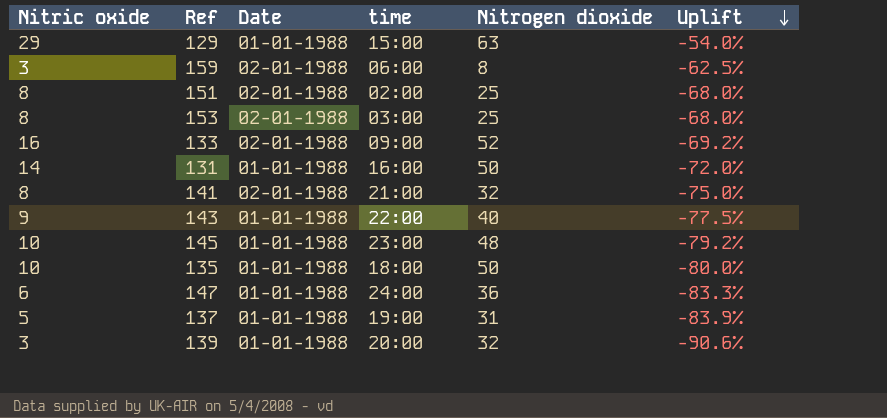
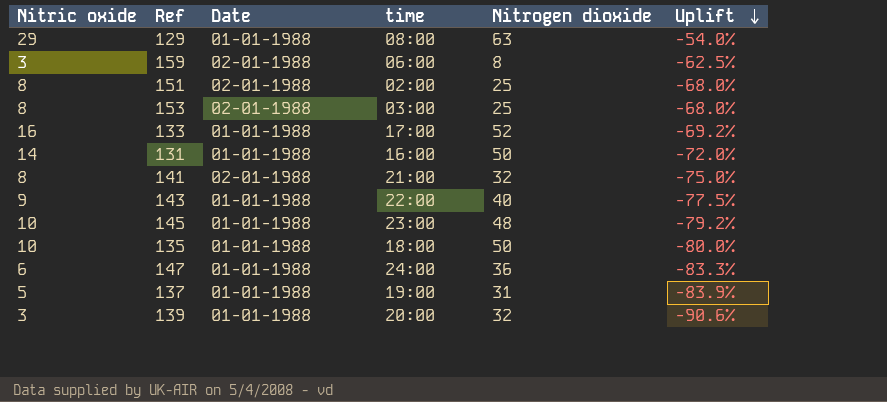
129 | time: 15:00 -> 08:00
133 | Date: 02-01-1988 -> 01-01-1988
133 | time: 09:00 -> 17:00

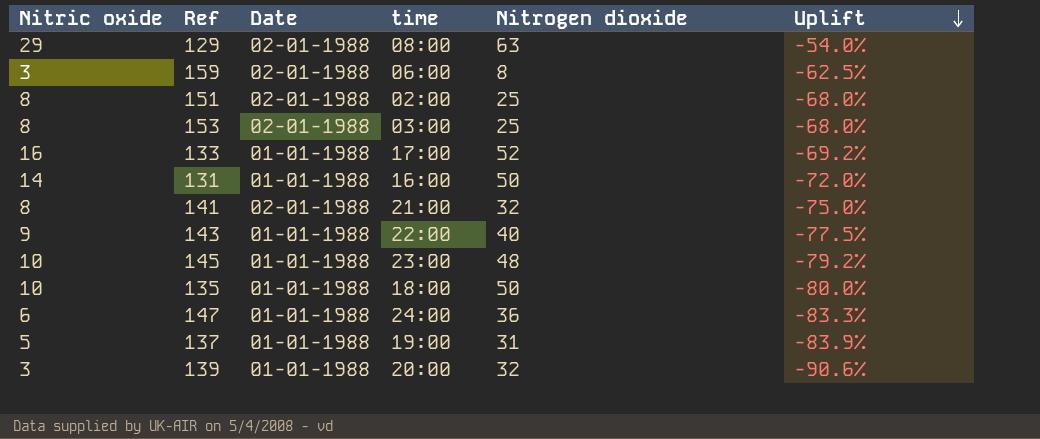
129 | Date: 01-01-1988 -> 02-01-1988

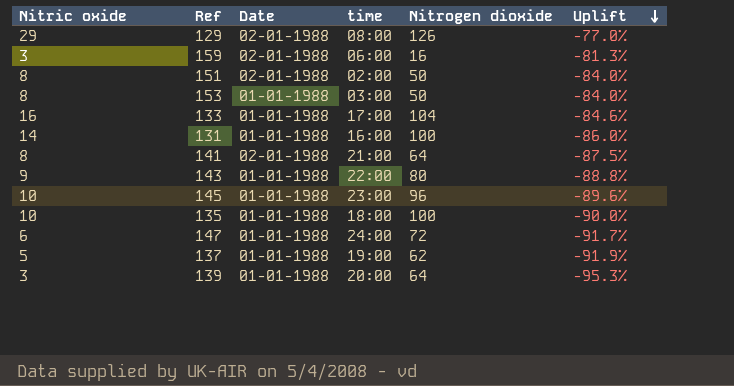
129 | Nitrogen dioxide: 63 -> 126
129 | Uplift: -54.0% -> -77.0%
159 | Nitrogen dioxide: 8 -> 16
159 | Uplift: -62.5% -> -81.3%
151 | Nitrogen dioxide: 25 -> 50
151 | Uplift: -68.0% -> -84.0%
153 | Date: 02-01-1988 -> 01-01-1988
153 | Nitrogen dioxide: 25 -> 50
153 | Uplift: -68.0% -> -84.0%
133 | Nitrogen dioxide: 52 -> 104
133 | Uplift: -69.2% -> -84.6%
131 | Nitrogen dioxide: 50 -> 100
131 | Uplift: -72.0% -> -86.0%
141 | Nitrogen dioxide: 32 -> 64
141 | Uplift: -75.0% -> -87.5%
143 | Nitrogen dioxide: 40 -> 80
143 | Uplift: -77.5% -> -88.8%
145 | Nitrogen dioxide: 48 -> 96
145 | Uplift: -79.2% -> -89.6%
135 | Nitrogen dioxide: 50 -> 100
135 | Uplift: -80.0% -> -90.0%
147 | Nitrogen dioxide: 36 -> 72
147 | Uplift: -83.3% -> -91.7%
137 | Nitrogen dioxide: 31 -> 62
137 | Uplift: -83.9% -> -91.9%
139 | Nitrogen dioxide: 32 -> 64
139 | Uplift: -90.6% -> -95.3%

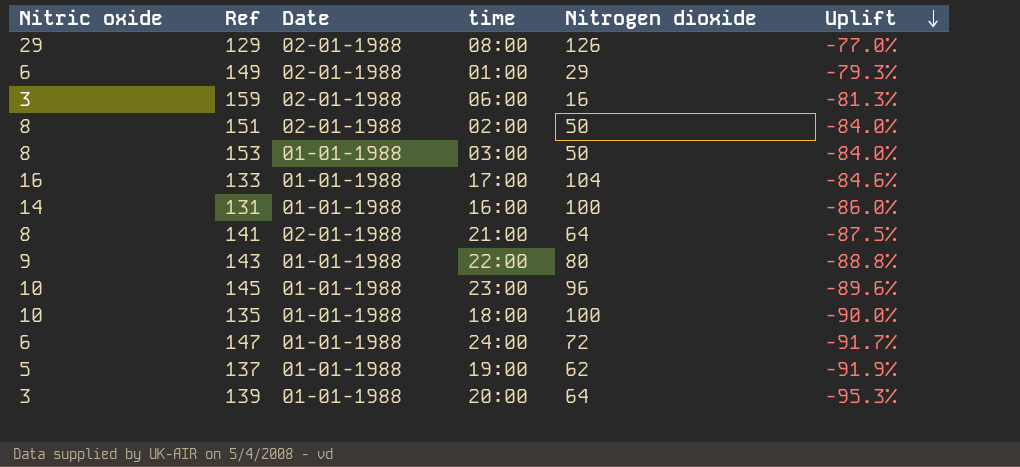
row 149: none -> 6 | 02-01-1988 | 01:00 | 29 | -79.3%

